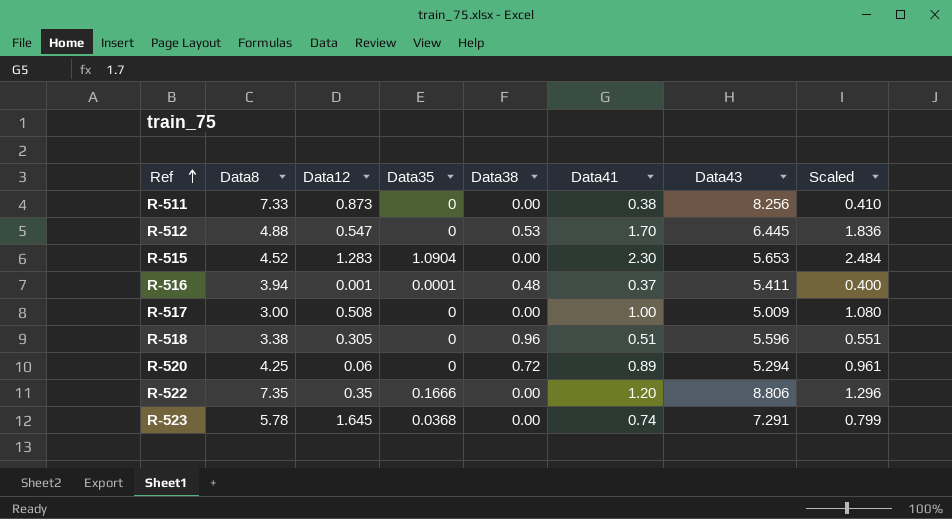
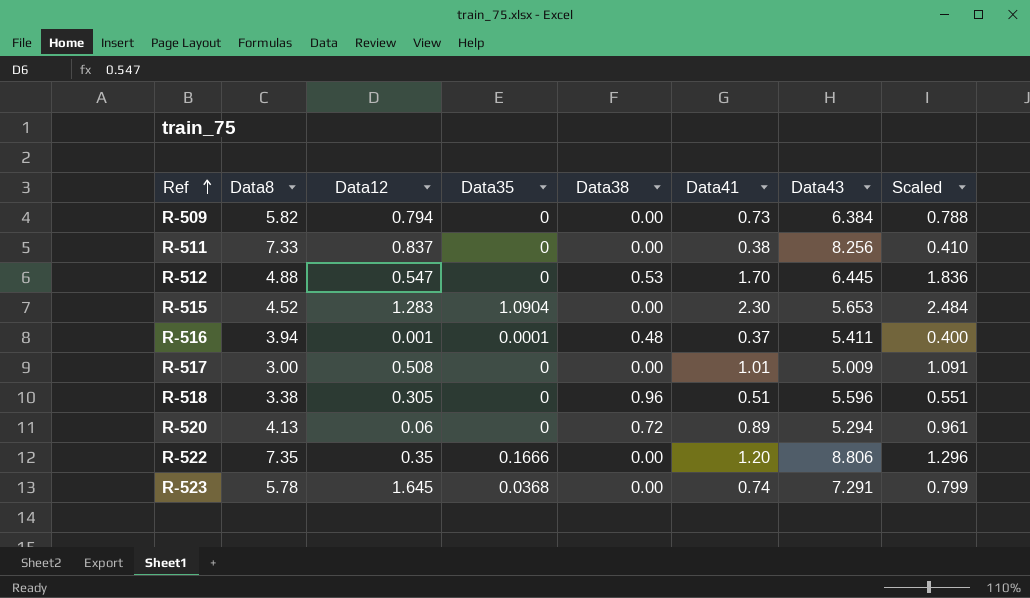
row R-509: none -> 5.82 | 0.794 | 0 | 0.00 | 0.73 | 6.384 | 0.788
R-511 | Data12: 0.873 -> 0.837
R-517 | Data41: 1.00 -> 1.01
R-517 | Scaled: 1.080 -> 1.091
R-520 | Data8: 4.25 -> 4.13

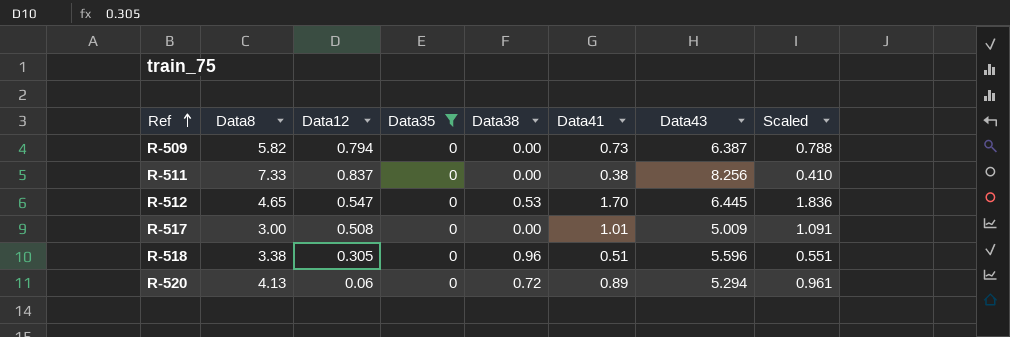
filter: none -> Data35 = 0
R-509 | Data43: 6.384 -> 6.387
R-512 | Data8: 4.88 -> 4.65

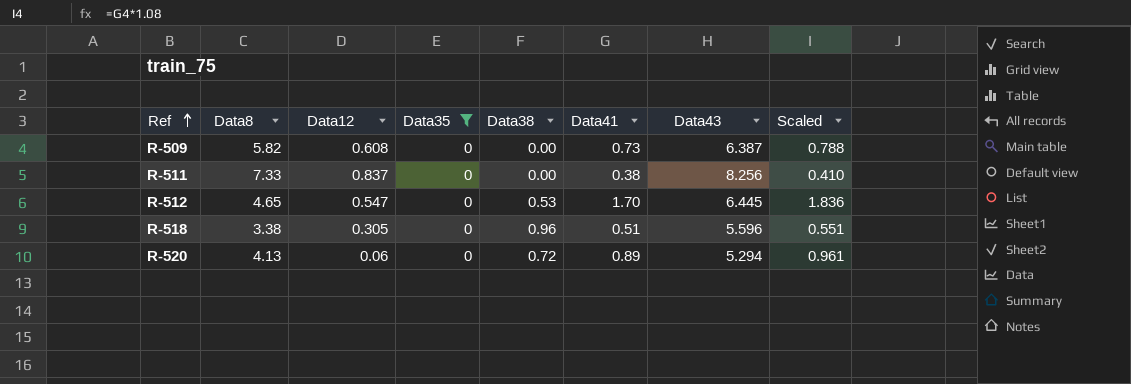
row R-517: 3.00 | 0.508 | 0 | 0.00 | 1.01 | 5.009 | 1.091 -> none
R-509 | Data12: 0.794 -> 0.608

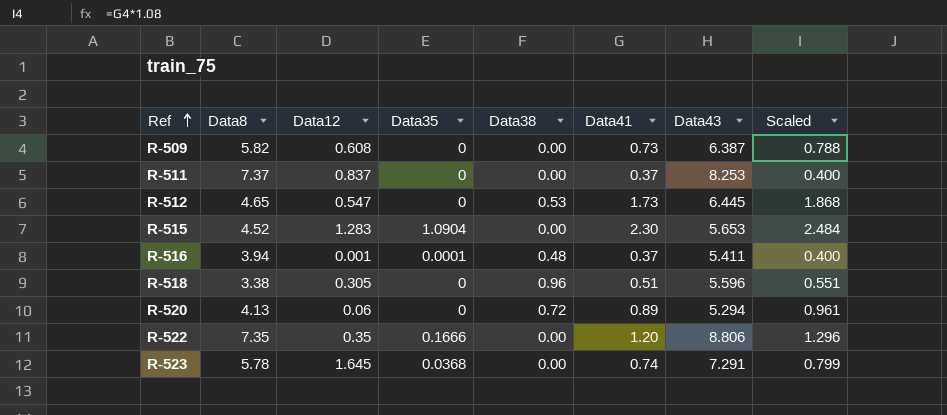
filter: Data35 = 0 -> none
R-511 | Data8: 7.33 -> 7.37
R-511 | Data41: 0.38 -> 0.37
R-511 | Data43: 8.256 -> 8.253
R-511 | Scaled: 0.410 -> 0.400
R-512 | Data41: 1.70 -> 1.73
R-512 | Scaled: 1.836 -> 1.868

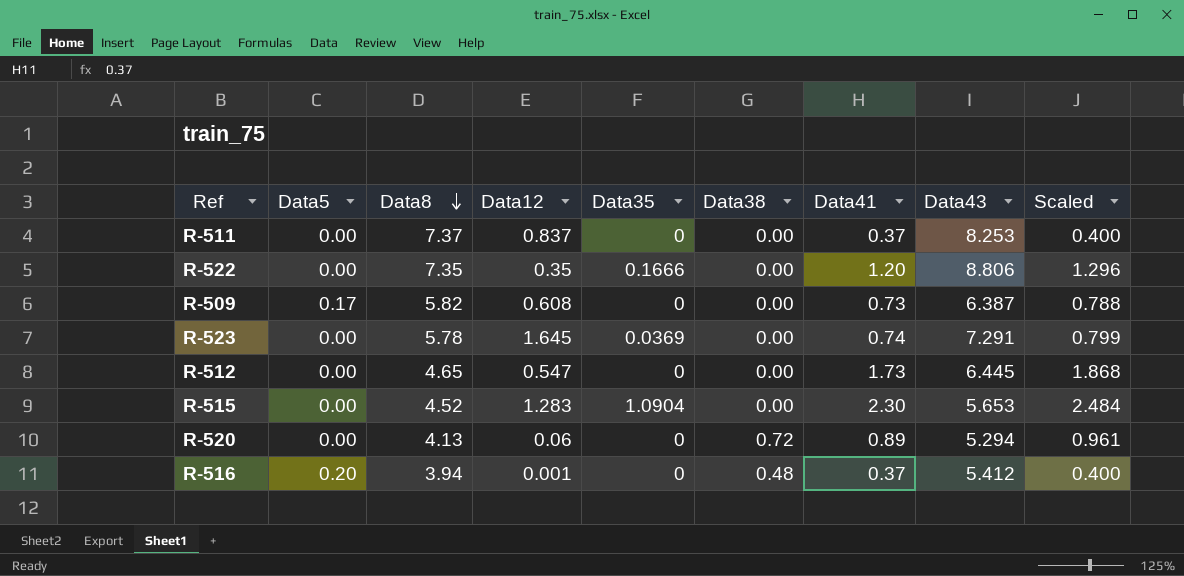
row order: Ref ascending -> Data8 descending
column Data5 | position: none -> 2
row R-518: 3.38 | 0.305 | 0 | 0.96 | 0.51 | 5.596 | 0.551 -> none
R-523 | Data35: 0.0368 -> 0.0369
R-512 | Data38: 0.53 -> 0.00
R-516 | Data35: 0.0001 -> 0
R-516 | Data43: 5.411 -> 5.412

